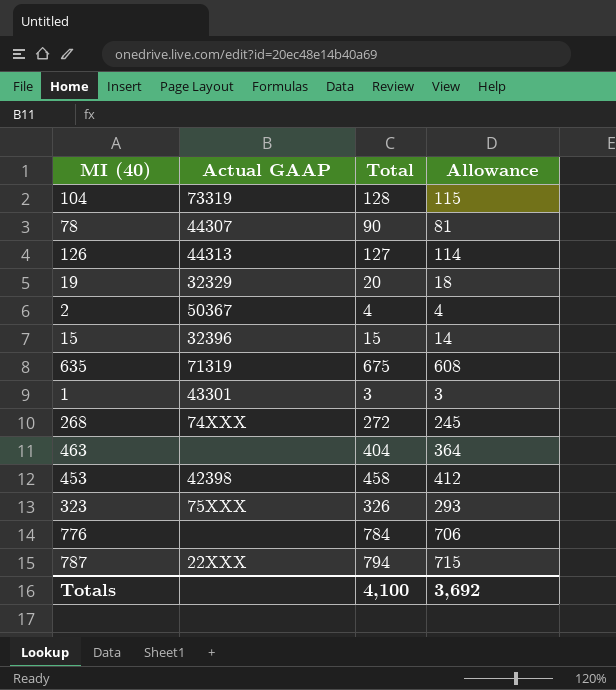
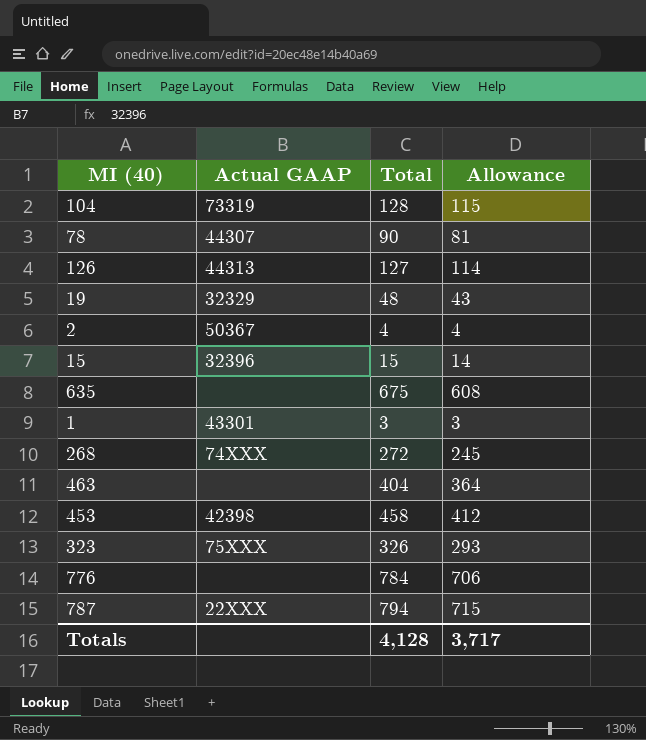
19 | Total: 20 -> 48
19 | Allowance: 18 -> 43
635 | Actual GAAP: 71319 -> none
Totals | Total: 4,100 -> 4,128
Totals | Allowance: 3,692 -> 3,717

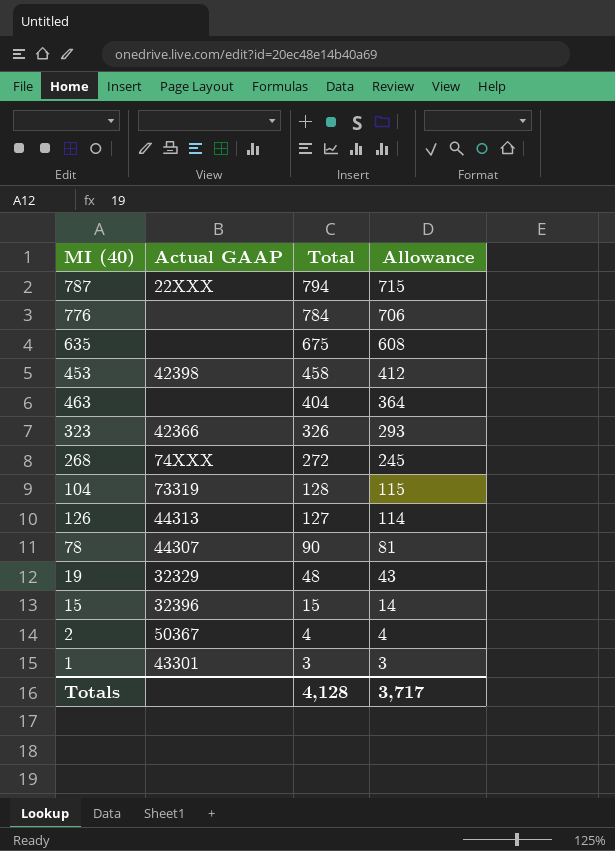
row order: none -> Total descending
323 | Actual GAAP: 75XXX -> 42366

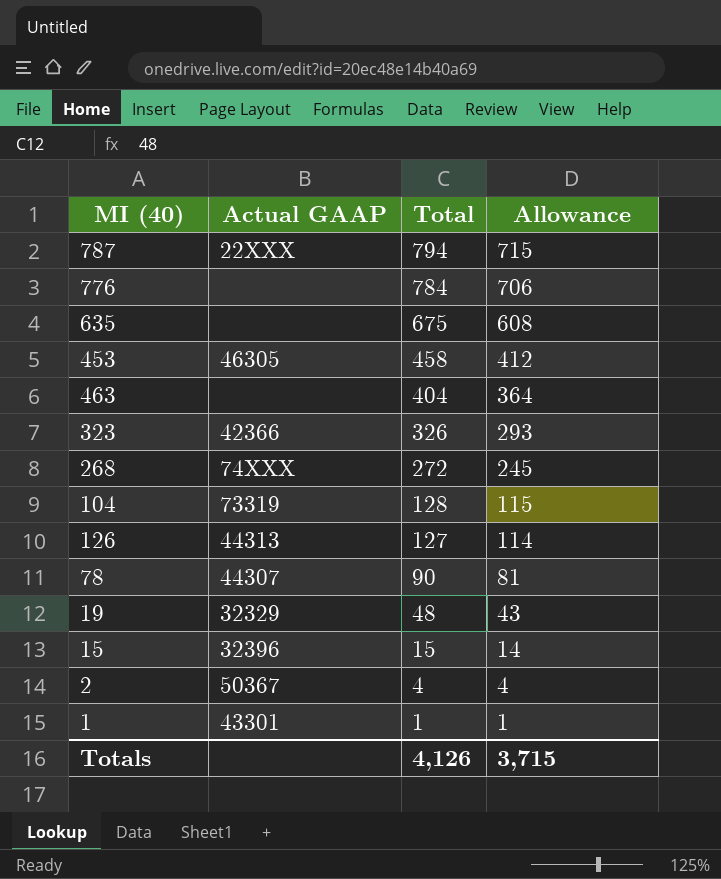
453 | Actual GAAP: 42398 -> 46305
1 | Total: 3 -> 1
1 | Allowance: 3 -> 1
Totals | Total: 4,128 -> 4,126
Totals | Allowance: 3,717 -> 3,715

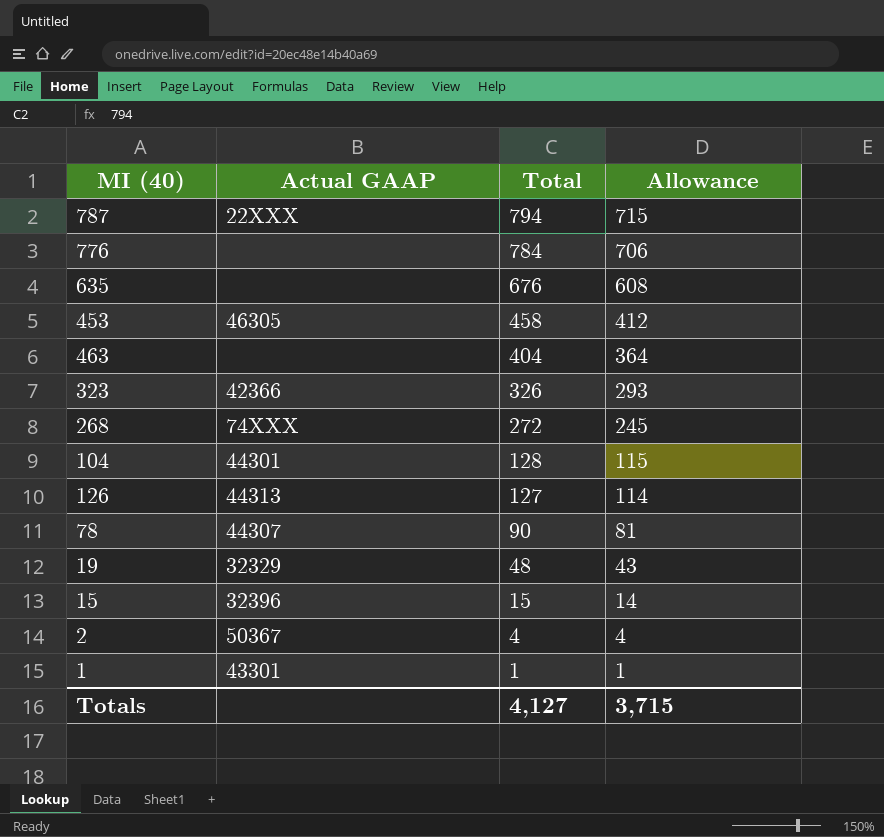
635 | Total: 675 -> 676
104 | Actual GAAP: 73319 -> 44301
Totals | Total: 4,126 -> 4,127

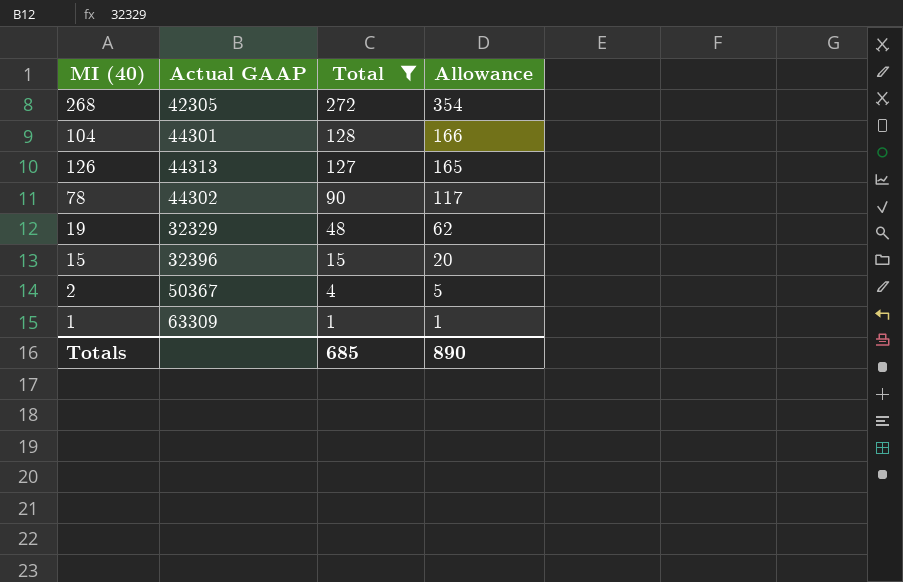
filter: none -> Total <= 272
column Allowance | formula: [Total] * 0.9 -> [Total] * 1.3
268 | Actual GAAP: 74XXX -> 42305
78 | Actual GAAP: 44307 -> 44302
1 | Actual GAAP: 43301 -> 63309
Totals | Total: 4,127 -> 685
Totals | Allowance: 3,715 -> 890

